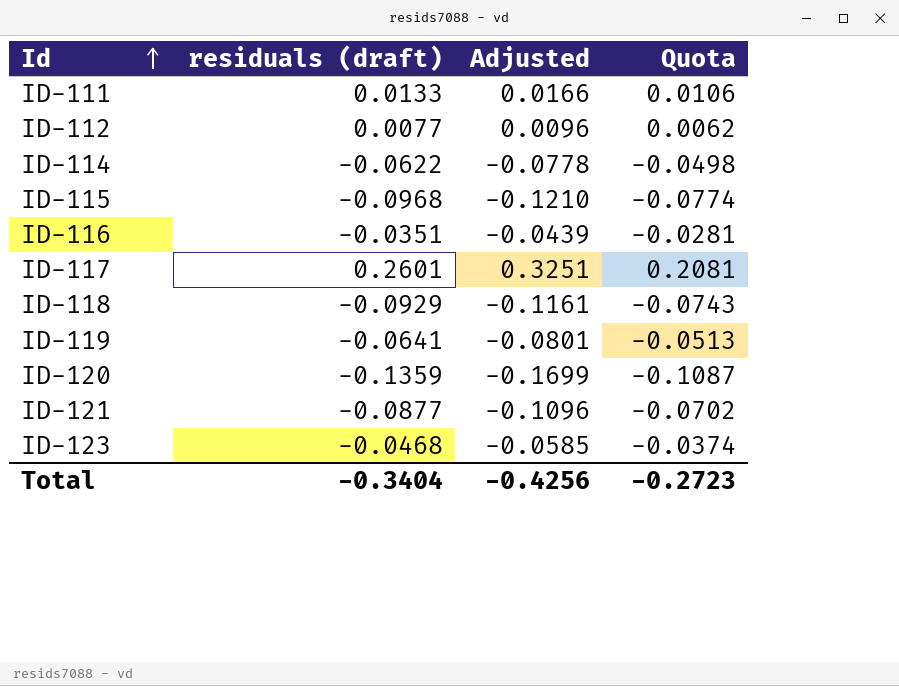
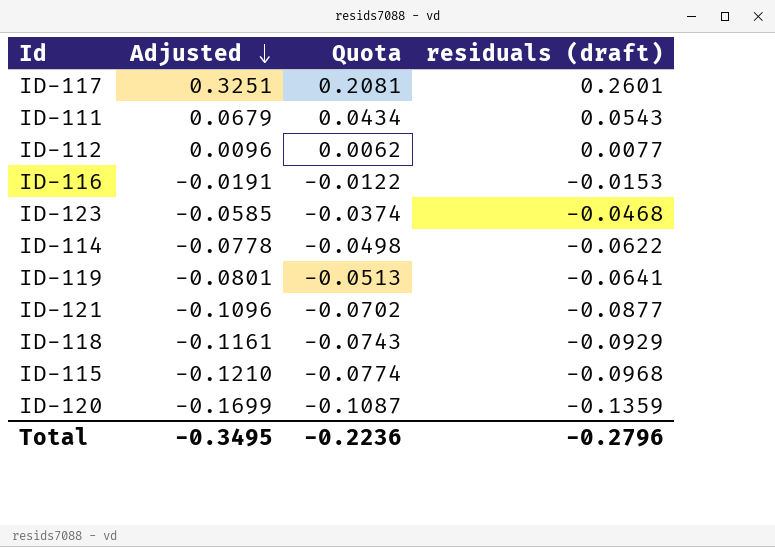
row order: Id ascending -> Adjusted descending
column residuals (draft) | position: 2 -> 4
ID-111 | Adjusted: 0.0166 -> 0.0679
ID-111 | Quota: 0.0106 -> 0.0434
ID-111 | residuals (draft): 0.0133 -> 0.0543
ID-116 | Adjusted: -0.0439 -> -0.0191
ID-116 | Quota: -0.0281 -> -0.0122
ID-116 | residuals (draft): -0.0351 -> -0.0153
Total | Adjusted: -0.4256 -> -0.3495
Total | Quota: -0.2723 -> -0.2236
Total | residuals (draft): -0.3404 -> -0.2796

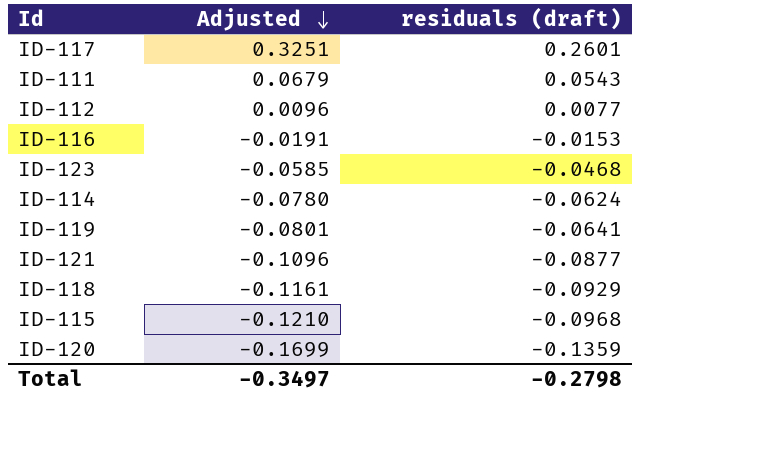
column Quota | formula: [residuals (draft)] * 0.8 -> none
ID-114 | Adjusted: -0.0778 -> -0.0780
ID-114 | residuals (draft): -0.0622 -> -0.0624
Total | Adjusted: -0.3495 -> -0.3497
Total | residuals (draft): -0.2796 -> -0.2798

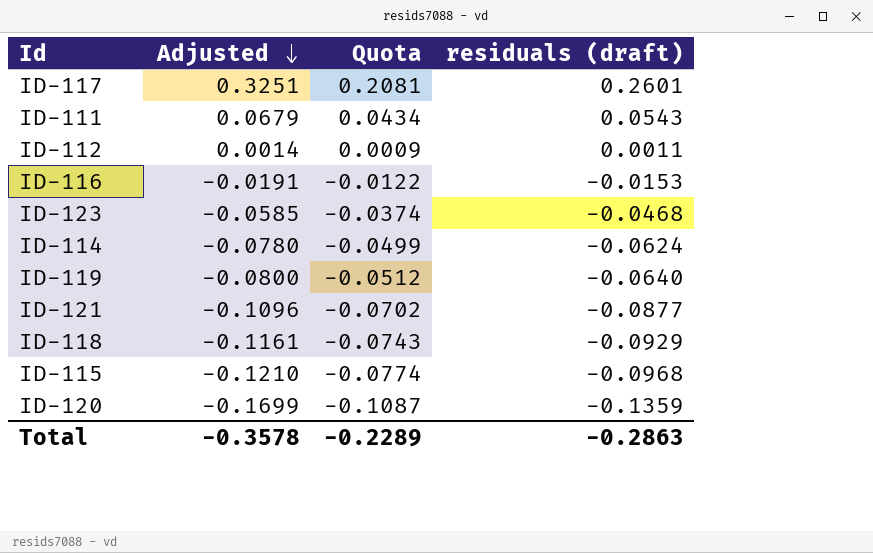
column Quota | formula: none -> [residuals (draft)] * 0.8
ID-112 | Adjusted: 0.0096 -> 0.0014
ID-112 | residuals (draft): 0.0077 -> 0.0011
ID-119 | Adjusted: -0.0801 -> -0.0800
ID-119 | residuals (draft): -0.0641 -> -0.0640
Total | Adjusted: -0.3497 -> -0.3578
Total | residuals (draft): -0.2798 -> -0.2863

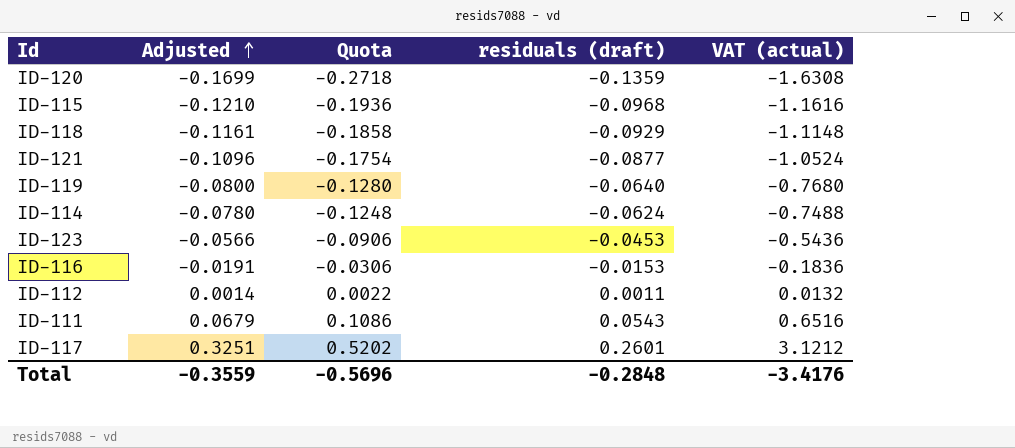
row order: Adjusted descending -> Adjusted ascending
column Quota | formula: [residuals (draft)] * 0.8 -> [residuals (draft)] * 2
column VAT (actual) | formula: none -> [residuals (draft)] * 12
ID-123 | Adjusted: -0.0585 -> -0.0566
ID-123 | residuals (draft): -0.0468 -> -0.0453
Total | Adjusted: -0.3578 -> -0.3559
Total | Quota: -0.2289 -> -0.5696
Total | residuals (draft): -0.2863 -> -0.2848

